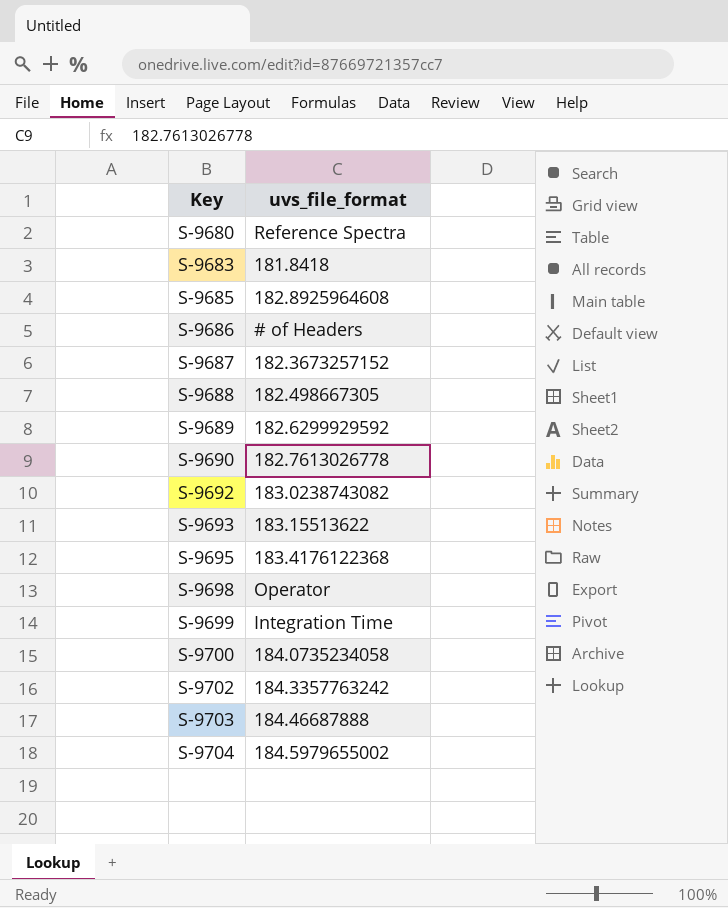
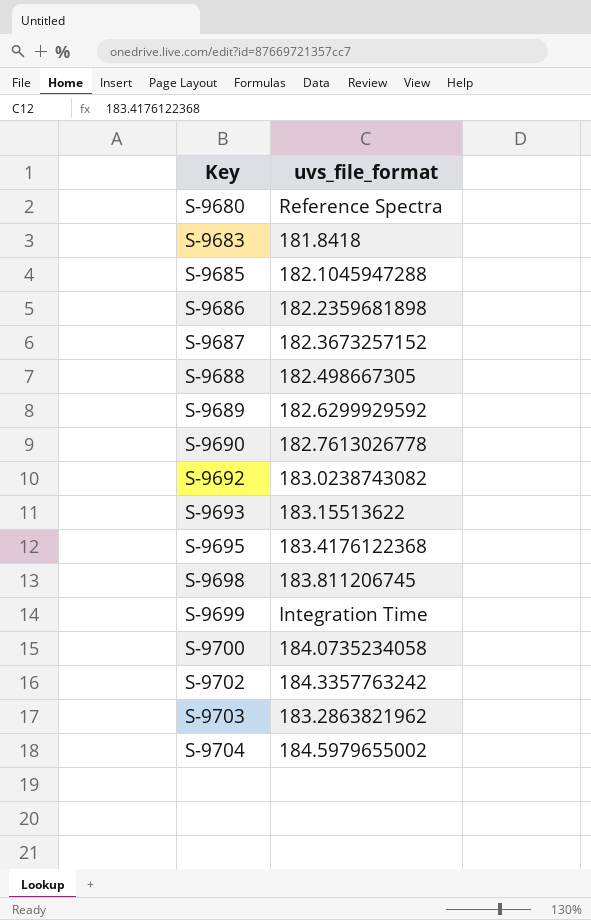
S-9685 | uvs_file_format: 182.8925964608 -> 182.1045947288
S-9686 | uvs_file_format: # of Headers -> 182.2359681898
S-9698 | uvs_file_format: Operator -> 183.811206745
S-9703 | uvs_file_format: 184.46687888 -> 183.2863821962

